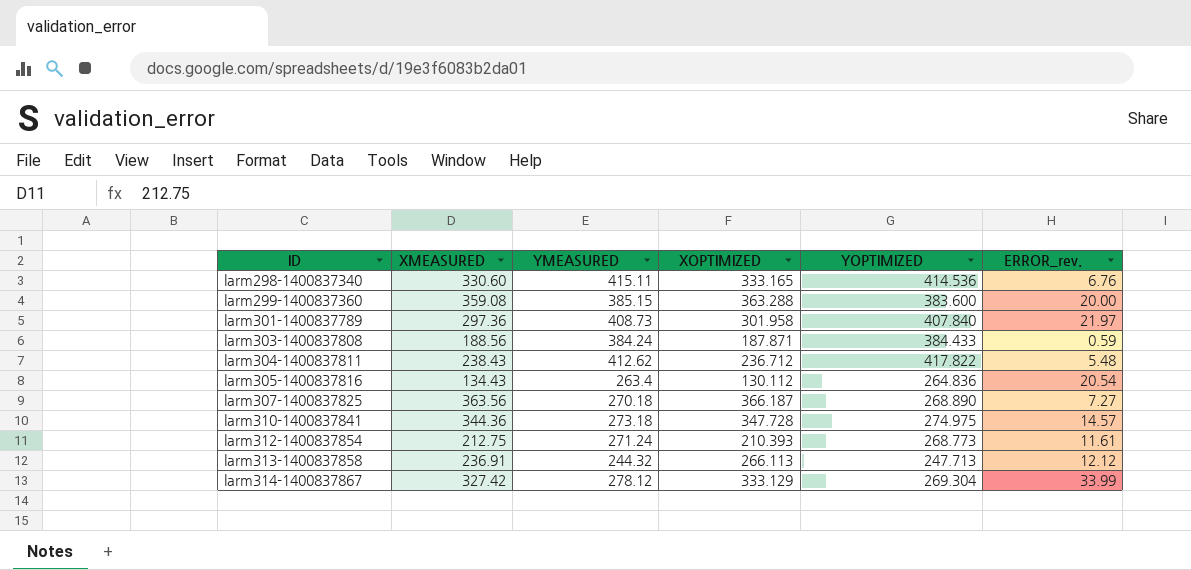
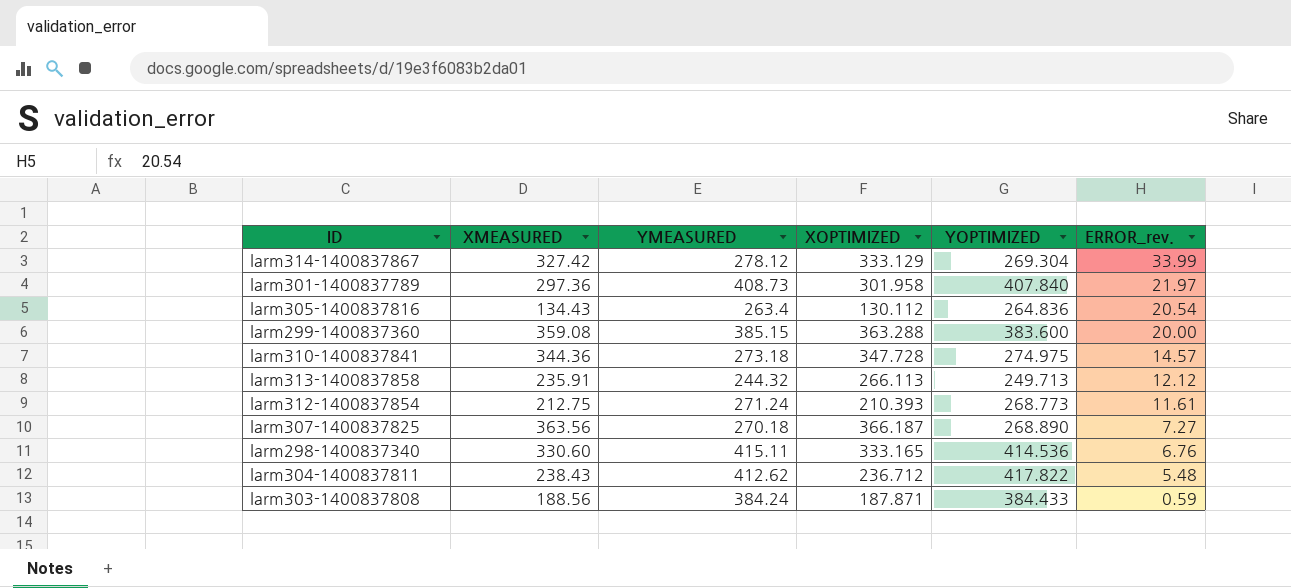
row order: ID ascending -> ERROR_rev. descending
larm313-1400837858 | XMEASURED: 236.91 -> 235.91
larm313-1400837858 | YOPTIMIZED: 247.713 -> 249.713

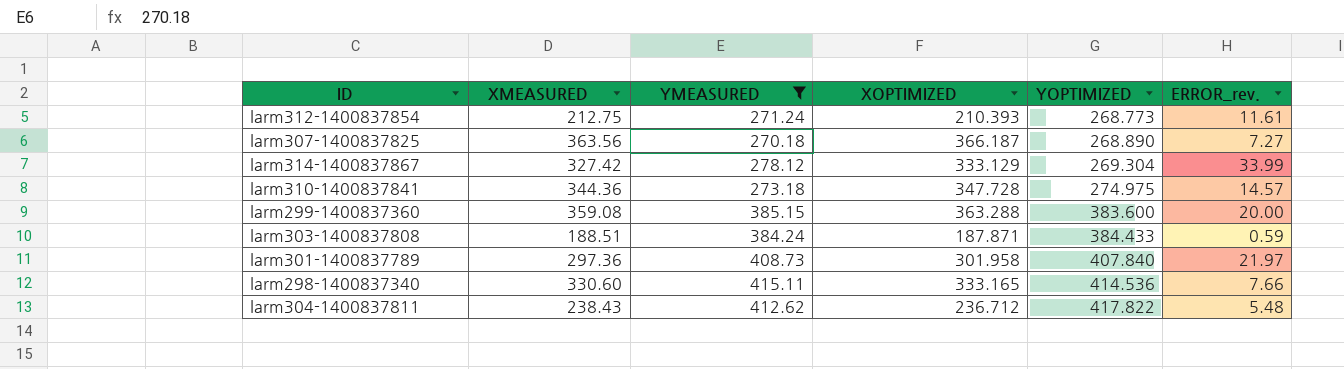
filter: none -> YMEASURED >= 270.18
row order: ERROR_rev. descending -> YOPTIMIZED ascending
larm303-1400837808 | XMEASURED: 188.56 -> 188.51
larm298-1400837340 | ERROR_rev.: 6.76 -> 7.66

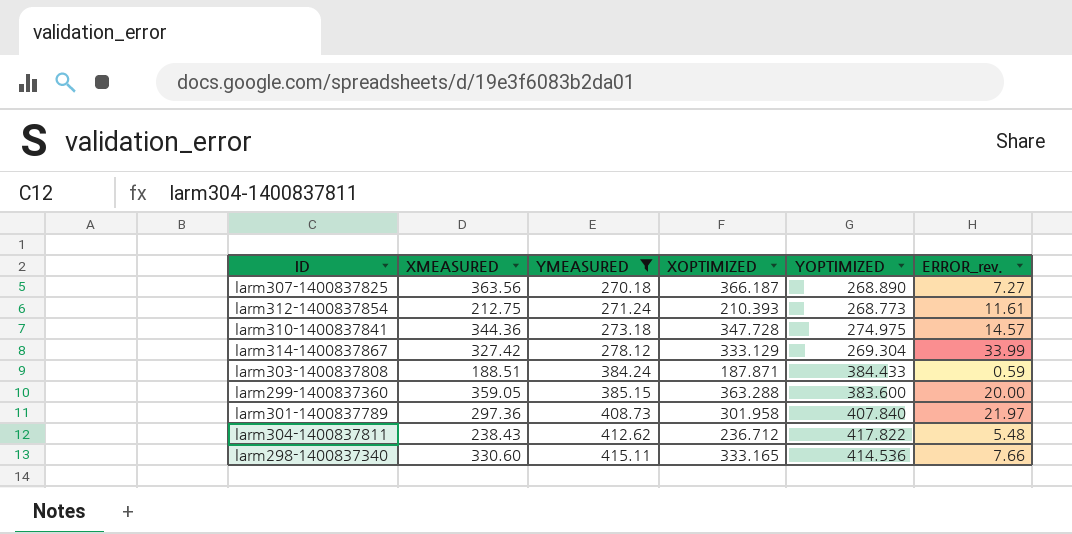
row order: YOPTIMIZED ascending -> YMEASURED ascending
larm299-1400837360 | XMEASURED: 359.08 -> 359.05

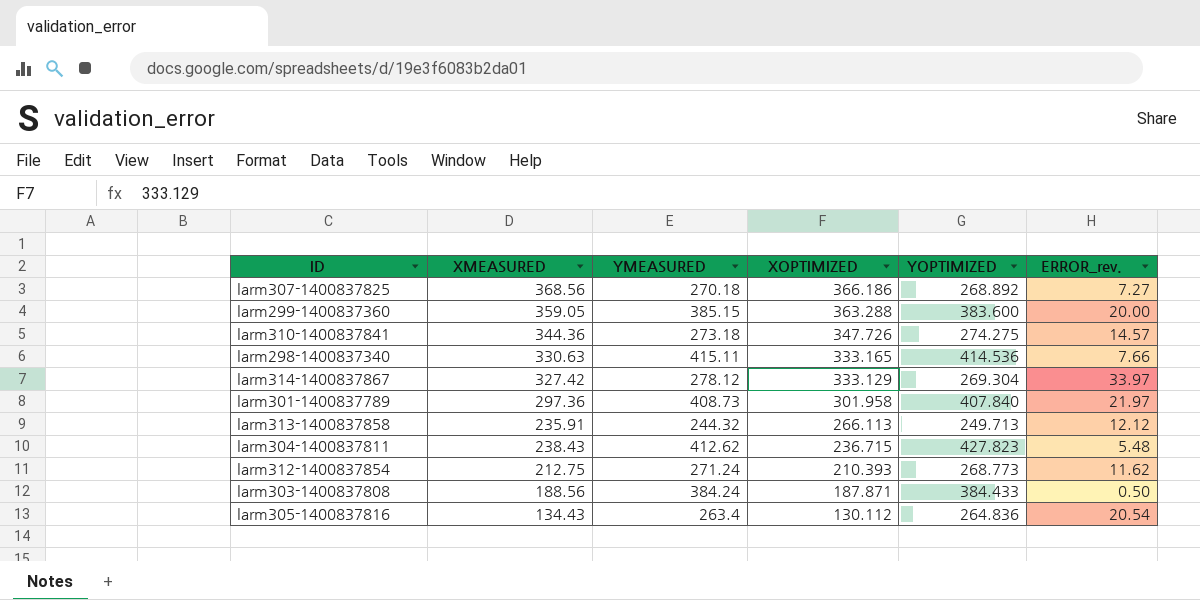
filter: YMEASURED >= 270.18 -> none
row order: YMEASURED ascending -> XOPTIMIZED descending
larm307-1400837825 | XMEASURED: 363.56 -> 368.56
larm307-1400837825 | XOPTIMIZED: 366.187 -> 366.186
larm307-1400837825 | YOPTIMIZED: 268.890 -> 268.892
larm310-1400837841 | XOPTIMIZED: 347.728 -> 347.726
larm310-1400837841 | YOPTIMIZED: 274.975 -> 274.275
larm298-1400837340 | XMEASURED: 330.60 -> 330.63
larm314-1400837867 | ERROR_rev.: 33.99 -> 33.97
larm304-1400837811 | XOPTIMIZED: 236.712 -> 236.715
larm304-1400837811 | YOPTIMIZED: 417.822 -> 427.823
larm312-1400837854 | ERROR_rev.: 11.61 -> 11.62
larm303-1400837808 | XMEASURED: 188.51 -> 188.56
larm303-1400837808 | ERROR_rev.: 0.59 -> 0.50

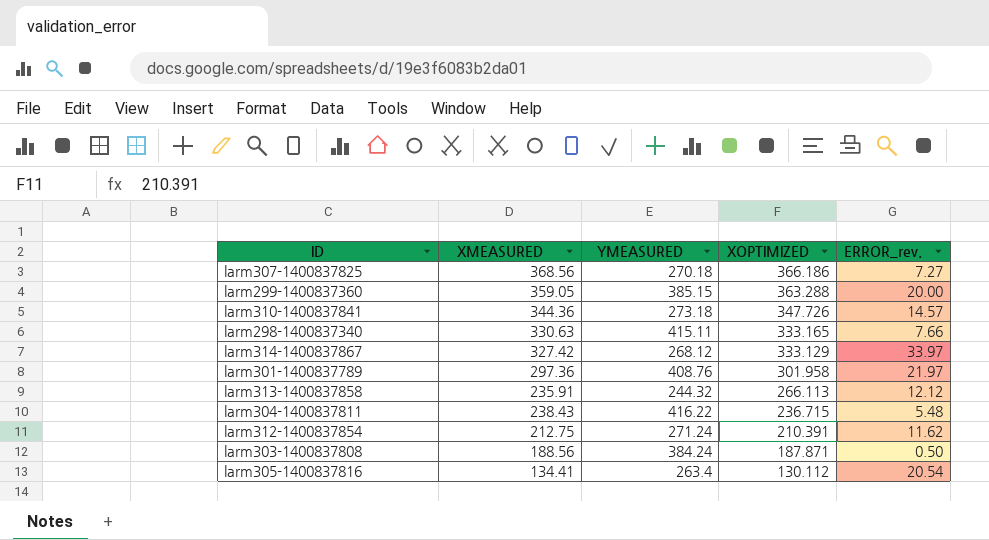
column YOPTIMIZED | position: 5 -> none
larm314-1400837867 | YMEASURED: 278.12 -> 268.12
larm301-1400837789 | YMEASURED: 408.73 -> 408.76
larm304-1400837811 | YMEASURED: 412.62 -> 416.22
larm312-1400837854 | XOPTIMIZED: 210.393 -> 210.391
larm305-1400837816 | XMEASURED: 134.43 -> 134.41

